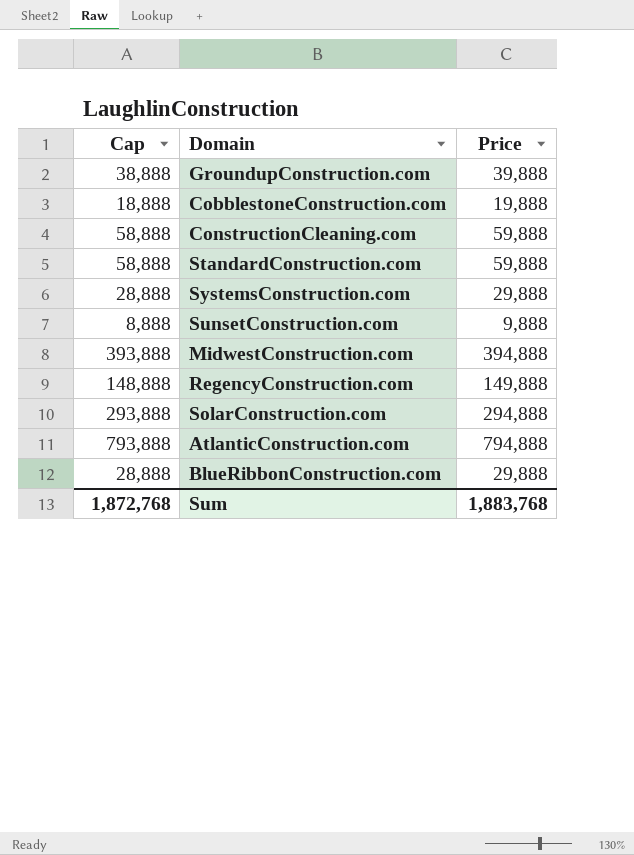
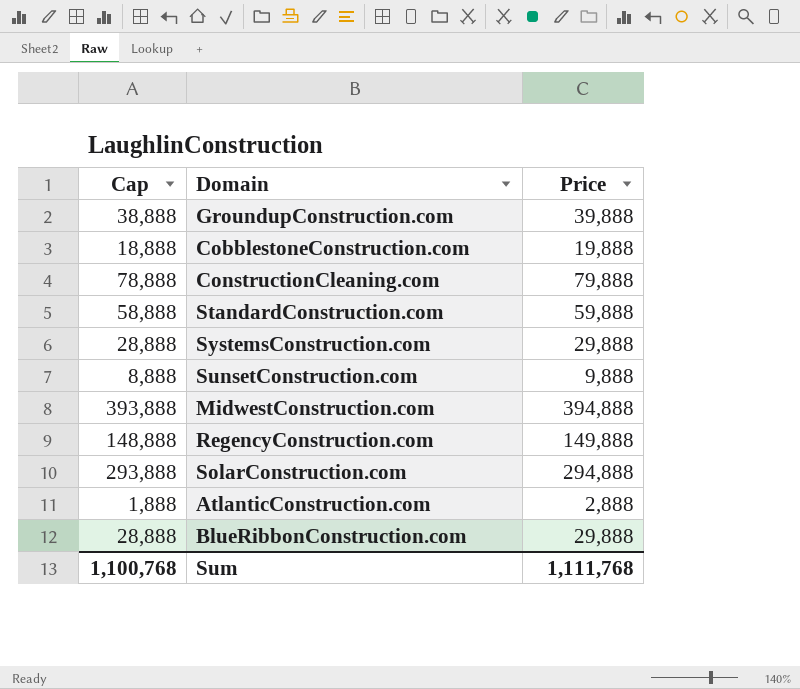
ConstructionCleaning.com | Cap: 58,888 -> 78,888
ConstructionCleaning.com | Price: 59,888 -> 79,888
AtlanticConstruction.com | Cap: 793,888 -> 1,888
AtlanticConstruction.com | Price: 794,888 -> 2,888
Sum | Cap: 1,872,768 -> 1,100,768
Sum | Price: 1,883,768 -> 1,111,768

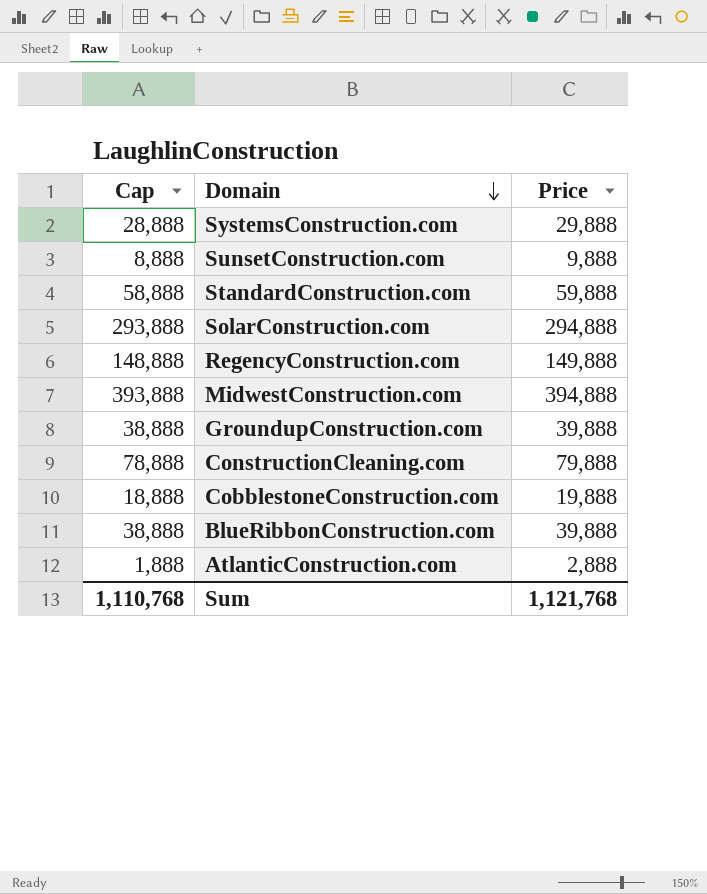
row order: none -> Domain descending
BlueRibbonConstruction.com | Cap: 28,888 -> 38,888
BlueRibbonConstruction.com | Price: 29,888 -> 39,888
Sum | Cap: 1,100,768 -> 1,110,768
Sum | Price: 1,111,768 -> 1,121,768

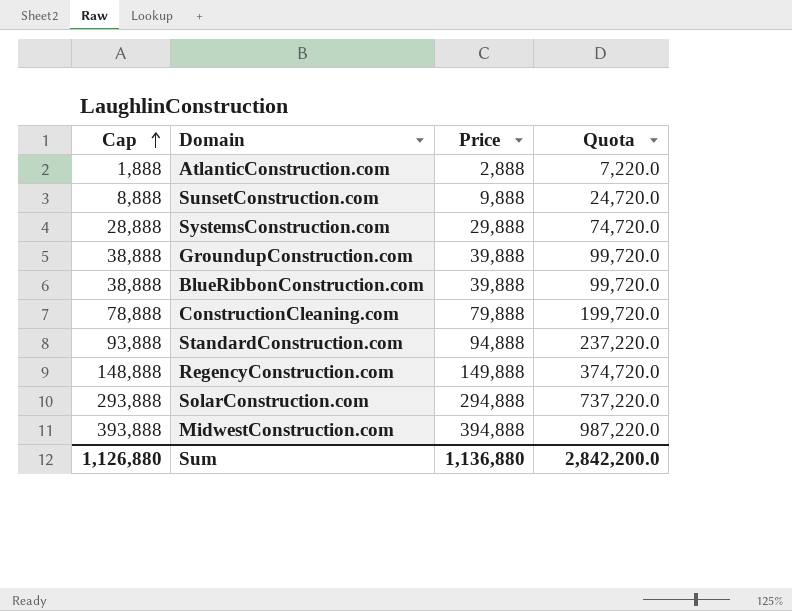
row order: Domain descending -> Cap ascending
column Quota | formula: none -> [Price] * 2.5
row CobblestoneConstruction.com: 18,888 | 19,888 -> none
StandardConstruction.com | Cap: 58,888 -> 93,888
StandardConstruction.com | Price: 59,888 -> 94,888
Sum | Cap: 1,110,768 -> 1,126,880
Sum | Price: 1,121,768 -> 1,136,880

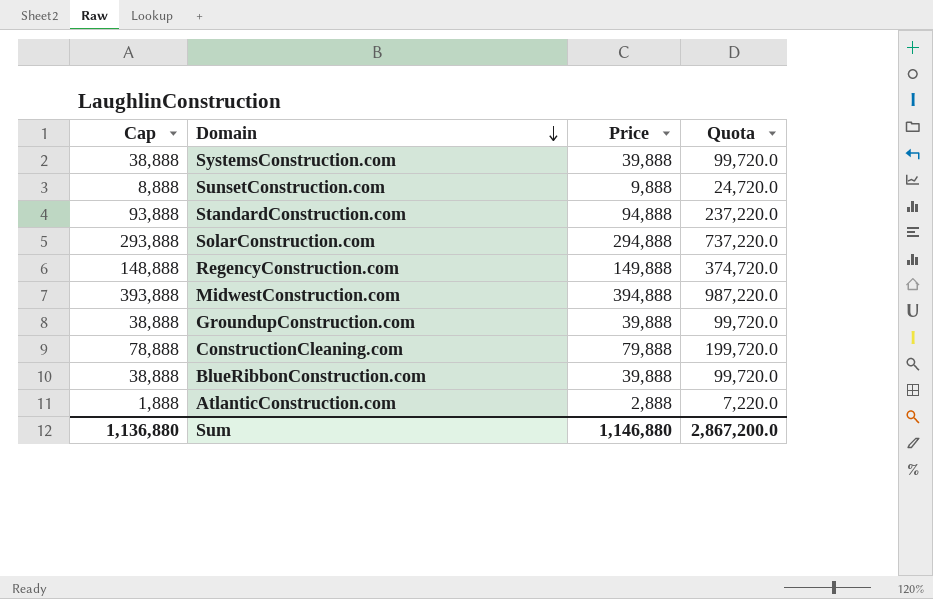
row order: Cap ascending -> Domain descending
SystemsConstruction.com | Cap: 28,888 -> 38,888
SystemsConstruction.com | Price: 29,888 -> 39,888
SystemsConstruction.com | Quota: 74,720.0 -> 99,720.0
Sum | Cap: 1,126,880 -> 1,136,880
Sum | Price: 1,136,880 -> 1,146,880
Sum | Quota: 2,842,200.0 -> 2,867,200.0

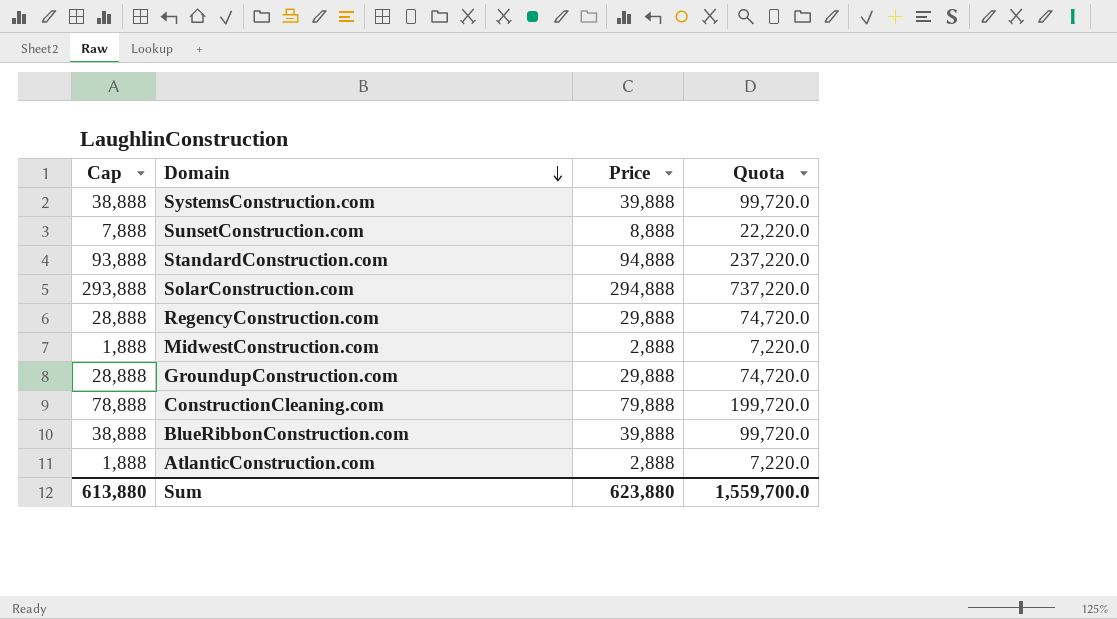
SunsetConstruction.com | Cap: 8,888 -> 7,888
SunsetConstruction.com | Price: 9,888 -> 8,888
SunsetConstruction.com | Quota: 24,720.0 -> 22,220.0
RegencyConstruction.com | Cap: 148,888 -> 28,888
RegencyConstruction.com | Price: 149,888 -> 29,888
RegencyConstruction.com | Quota: 374,720.0 -> 74,720.0
MidwestConstruction.com | Cap: 393,888 -> 1,888
MidwestConstruction.com | Price: 394,888 -> 2,888
MidwestConstruction.com | Quota: 987,220.0 -> 7,220.0
GroundupConstruction.com | Cap: 38,888 -> 28,888
GroundupConstruction.com | Price: 39,888 -> 29,888
GroundupConstruction.com | Quota: 99,720.0 -> 74,720.0
Sum | Cap: 1,136,880 -> 613,880
Sum | Price: 1,146,880 -> 623,880
Sum | Quota: 2,867,200.0 -> 1,559,700.0

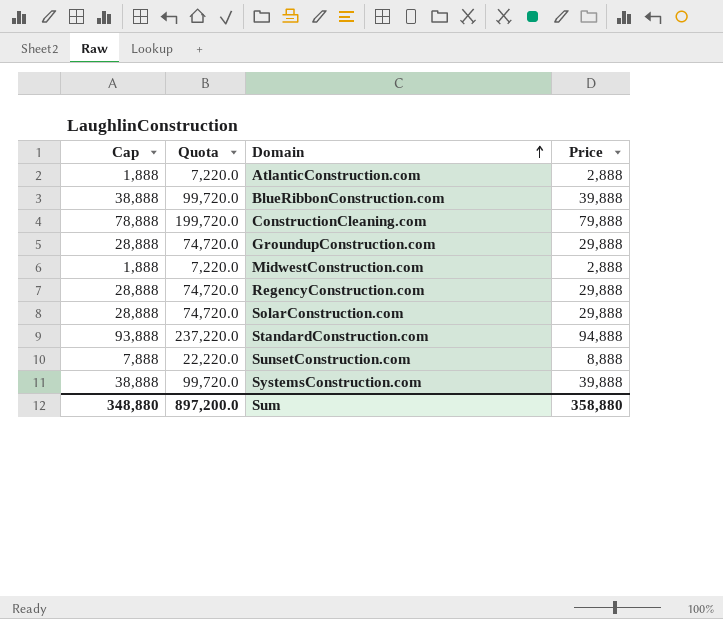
row order: Domain descending -> Domain ascending
column Quota | position: 4 -> 2
SolarConstruction.com | Cap: 293,888 -> 28,888
SolarConstruction.com | Quota: 737,220.0 -> 74,720.0
SolarConstruction.com | Price: 294,888 -> 29,888
Sum | Cap: 613,880 -> 348,880
Sum | Quota: 1,559,700.0 -> 897,200.0
Sum | Price: 623,880 -> 358,880

